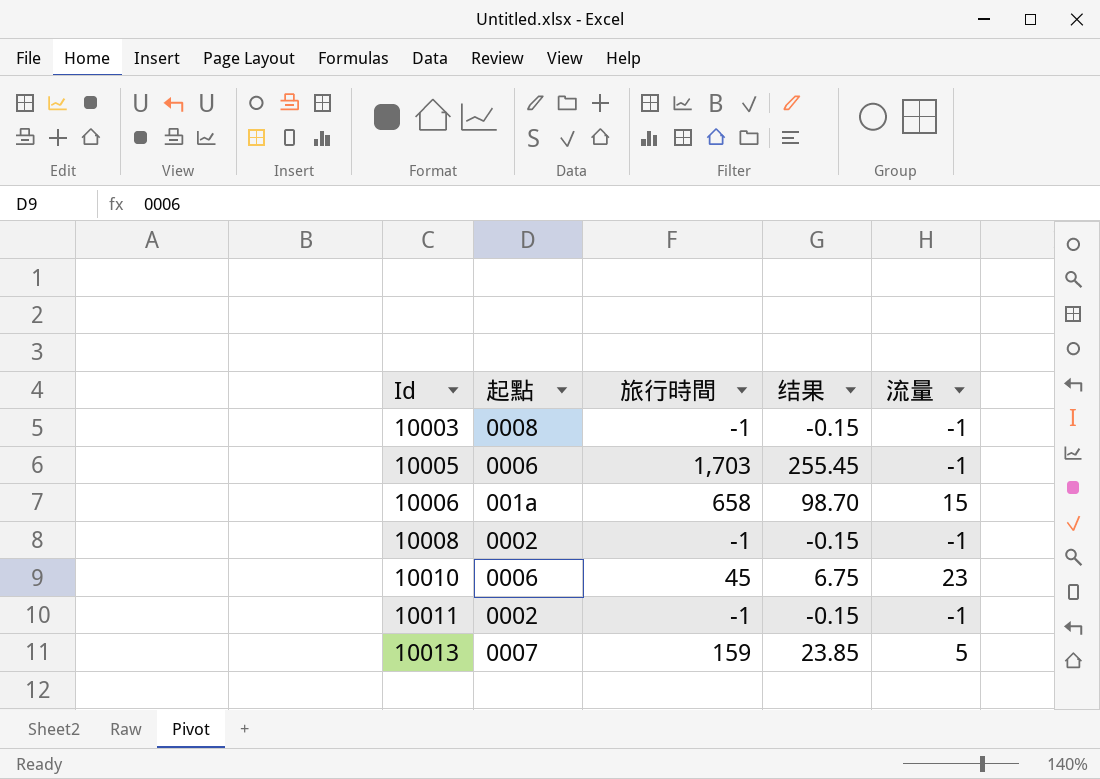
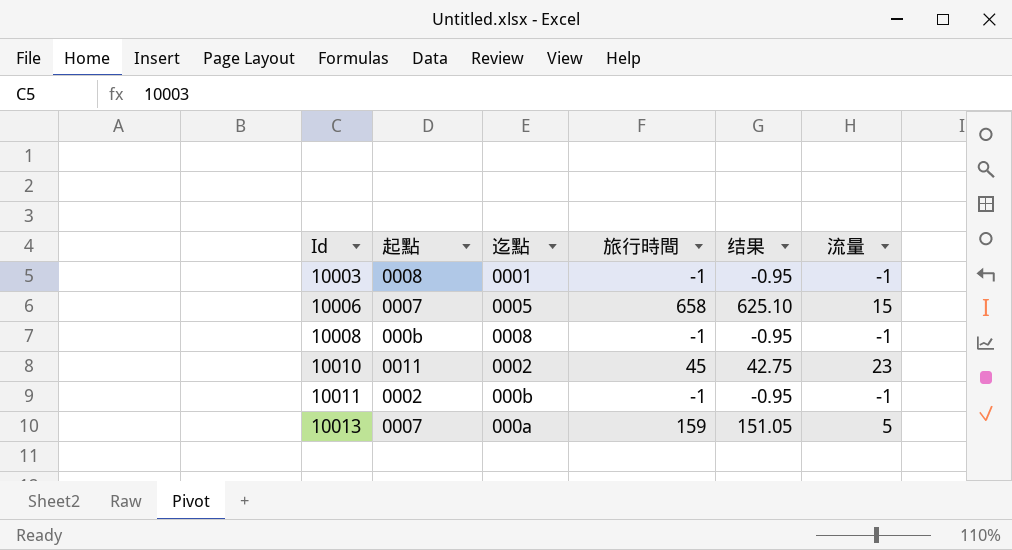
column 迄點 | position: none -> 3
column 结果 | formula: [旅行時間] * 0.15 -> [旅行時間] * 0.95
row 10005: 0006 | 1,703 | 255.45 | -1 -> none
10006 | 起點: 001a -> 0007
10008 | 起點: 0002 -> 000b
10010 | 起點: 0006 -> 0011

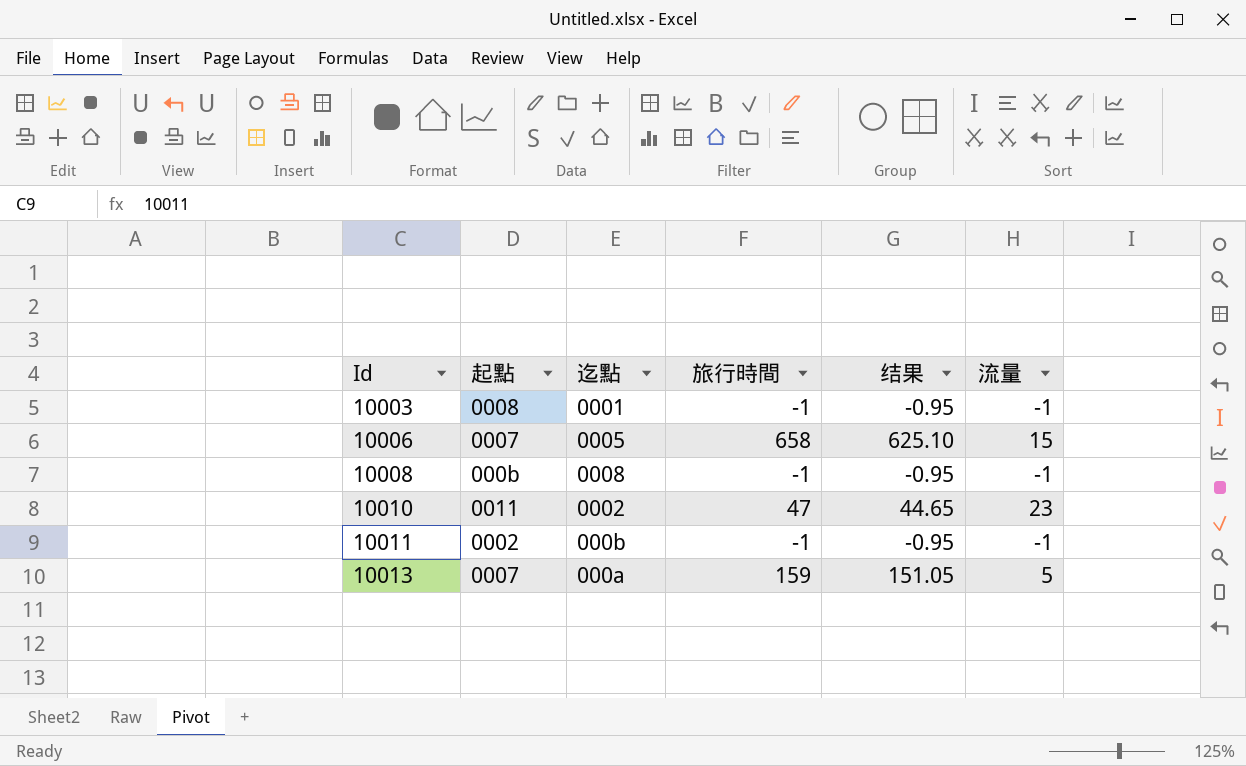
10010 | 旅行時間: 45 -> 47
10010 | 结果: 42.75 -> 44.65

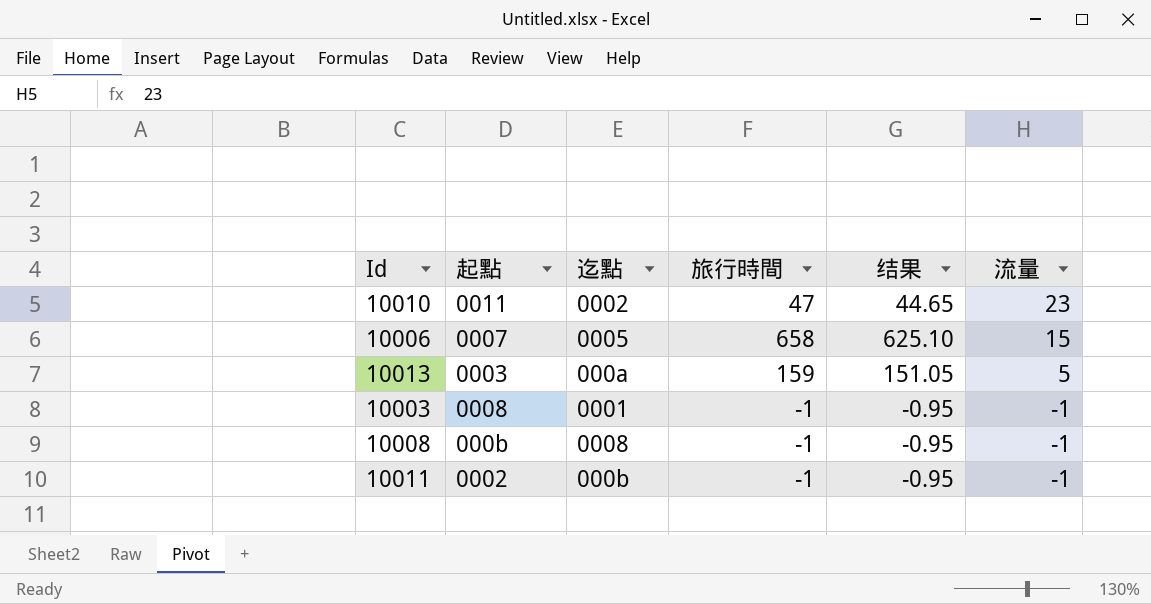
row order: Id ascending -> 流量 descending
10013 | 起點: 0007 -> 0003

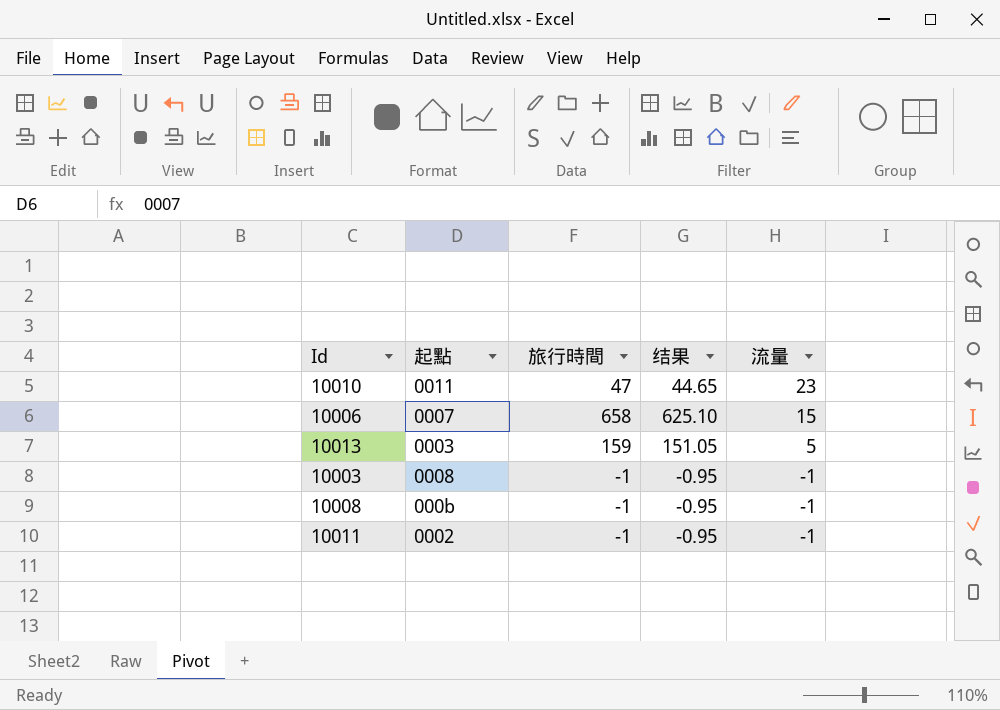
column 迄點 | position: 3 -> none

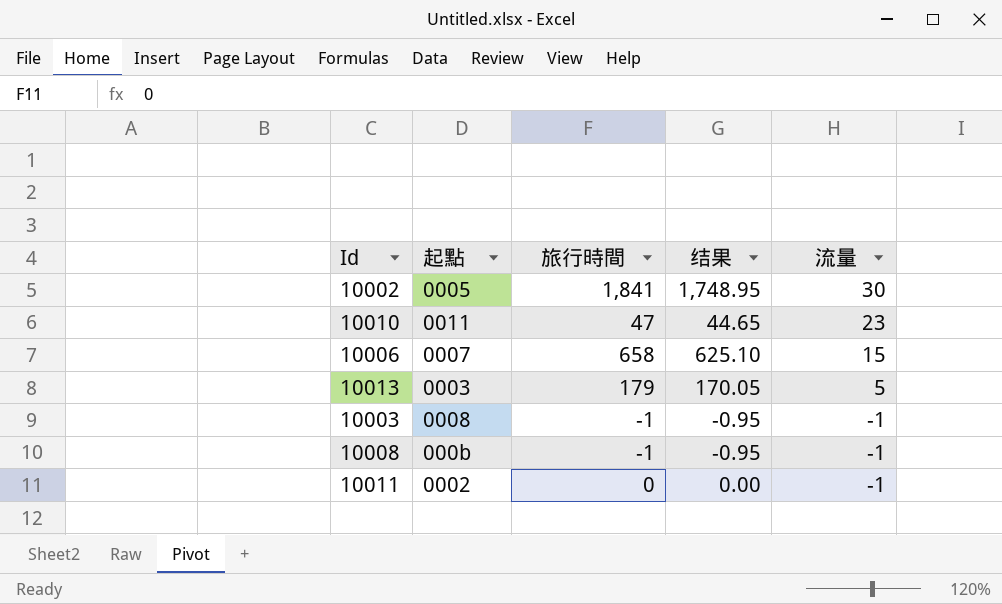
row 10002: none -> 0005 | 1,841 | 1,748.95 | 30
10013 | 旅行時間: 159 -> 179
10013 | 结果: 151.05 -> 170.05
10011 | 旅行時間: -1 -> 0
10011 | 结果: -0.95 -> 0.00

